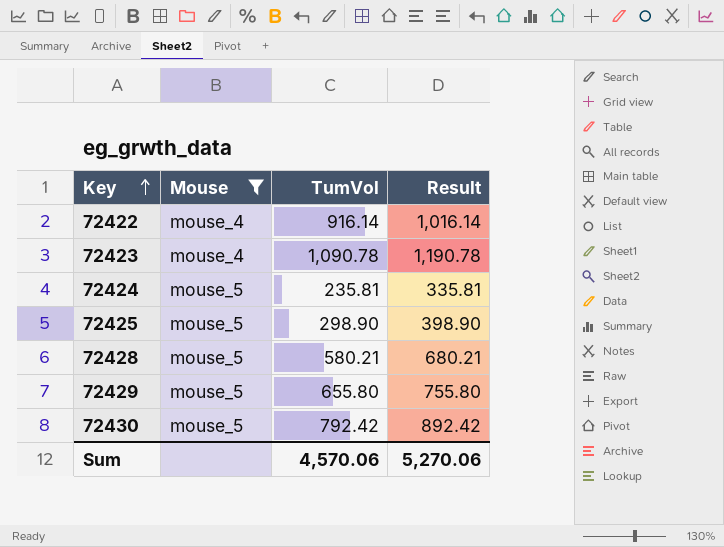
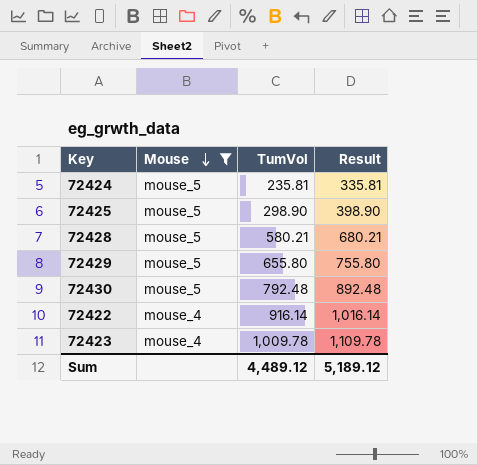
row order: Key ascending -> Mouse descending
72430 | TumVol: 792.42 -> 792.48
72430 | Result: 892.42 -> 892.48
72423 | TumVol: 1,090.78 -> 1,009.78
72423 | Result: 1,190.78 -> 1,109.78
Sum | TumVol: 4,570.06 -> 4,489.12
Sum | Result: 5,270.06 -> 5,189.12

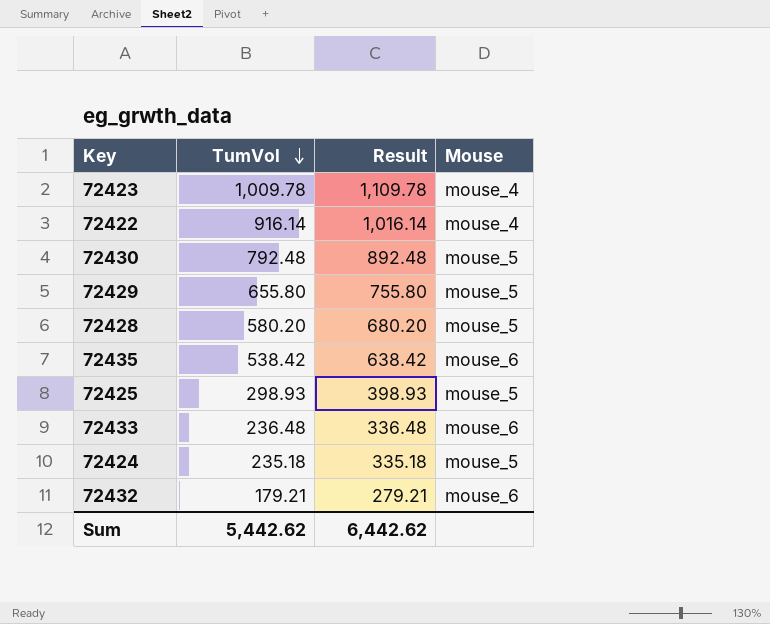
filter: Mouse != mouse_6 -> none
row order: Mouse descending -> TumVol descending
column Mouse | position: 2 -> 4
72428 | TumVol: 580.21 -> 580.20
72428 | Result: 680.21 -> 680.20
72425 | TumVol: 298.90 -> 298.93
72425 | Result: 398.90 -> 398.93
72424 | TumVol: 235.81 -> 235.18
72424 | Result: 335.81 -> 335.18
Sum | TumVol: 4,489.12 -> 5,442.62
Sum | Result: 5,189.12 -> 6,442.62

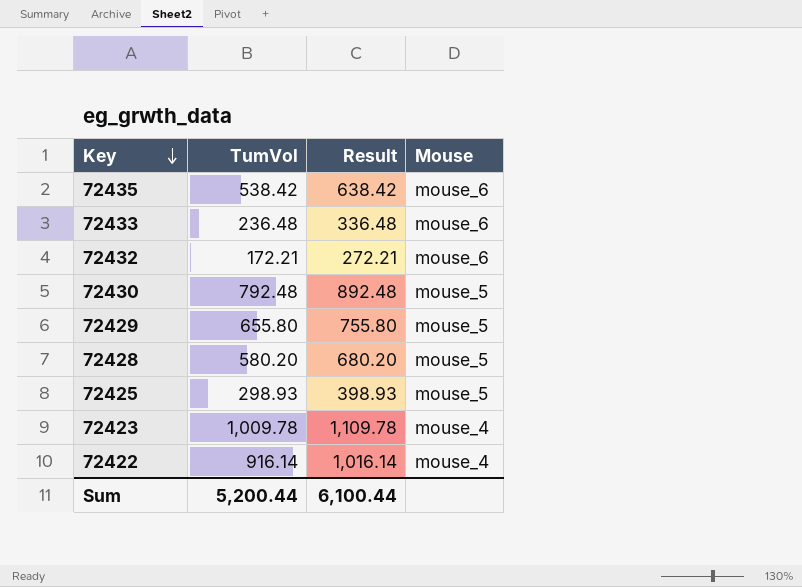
row order: TumVol descending -> Key descending
row 72424: 235.18 | 335.18 | mouse_5 -> none
72432 | TumVol: 179.21 -> 172.21
72432 | Result: 279.21 -> 272.21
Sum | TumVol: 5,442.62 -> 5,200.44
Sum | Result: 6,442.62 -> 6,100.44

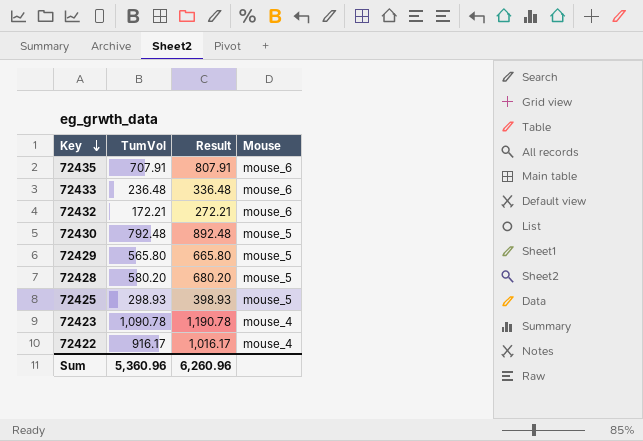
72435 | TumVol: 538.42 -> 707.91
72435 | Result: 638.42 -> 807.91
72429 | TumVol: 655.80 -> 565.80
72429 | Result: 755.80 -> 665.80
72423 | TumVol: 1,009.78 -> 1,090.78
72423 | Result: 1,109.78 -> 1,190.78
72422 | TumVol: 916.14 -> 916.17
72422 | Result: 1,016.14 -> 1,016.17
Sum | TumVol: 5,200.44 -> 5,360.96
Sum | Result: 6,100.44 -> 6,260.96

